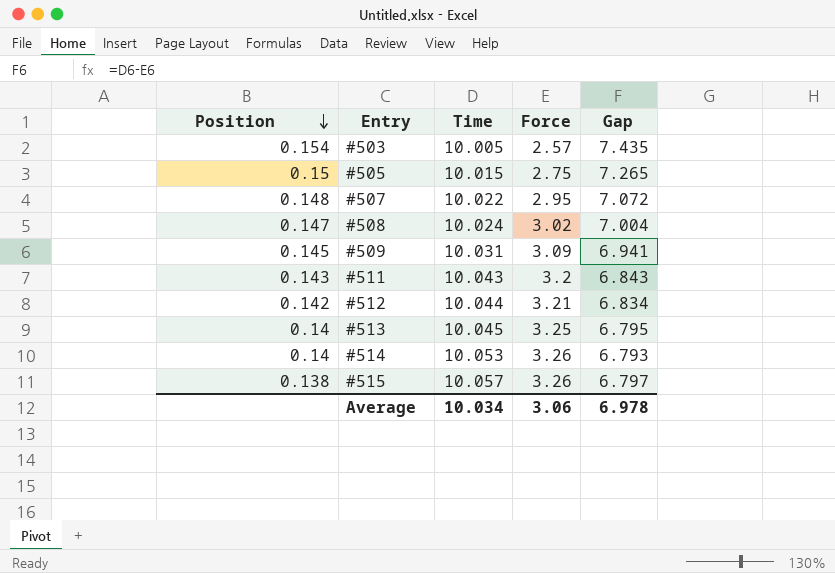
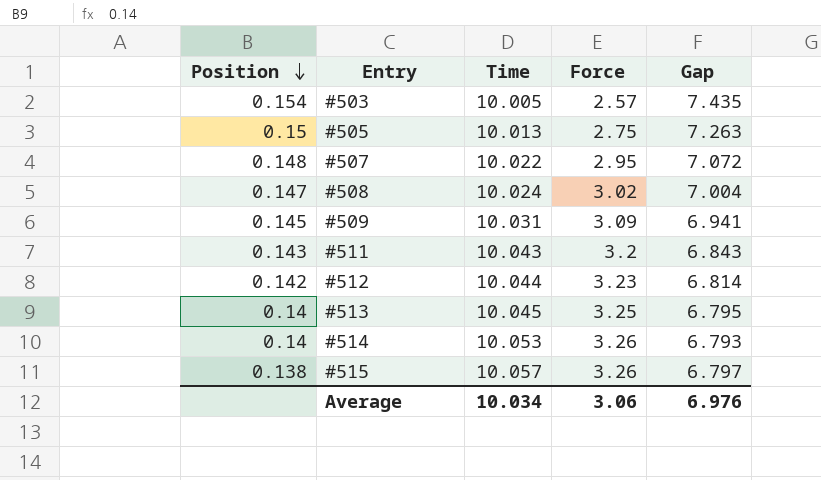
#505 | Time: 10.015 -> 10.013
#505 | Gap: 7.265 -> 7.263
#512 | Force: 3.21 -> 3.23
#512 | Gap: 6.834 -> 6.814
Average | Gap: 6.978 -> 6.976

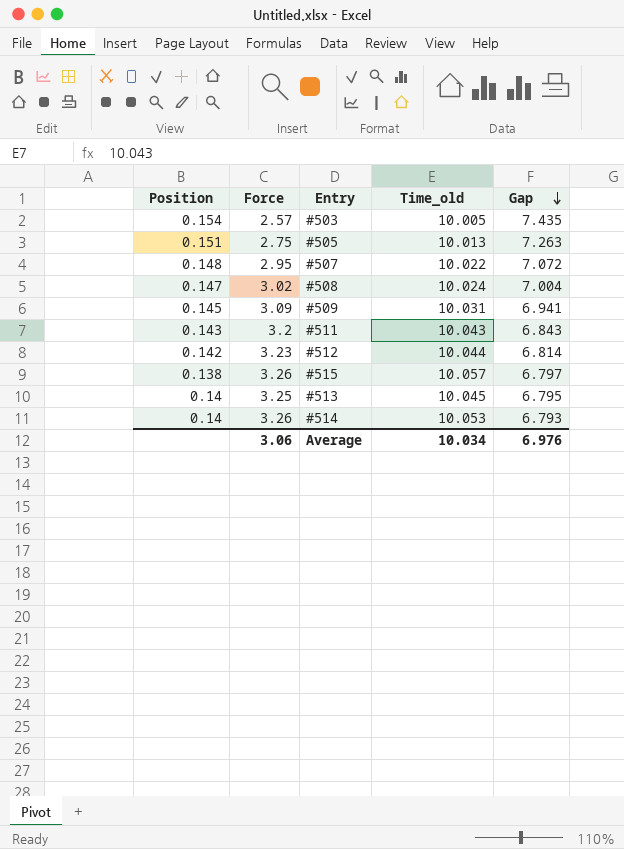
row order: Position descending -> Gap descending
column Force | position: 4 -> 2
column name: Time -> Time_old
#505 | Position: 0.15 -> 0.151

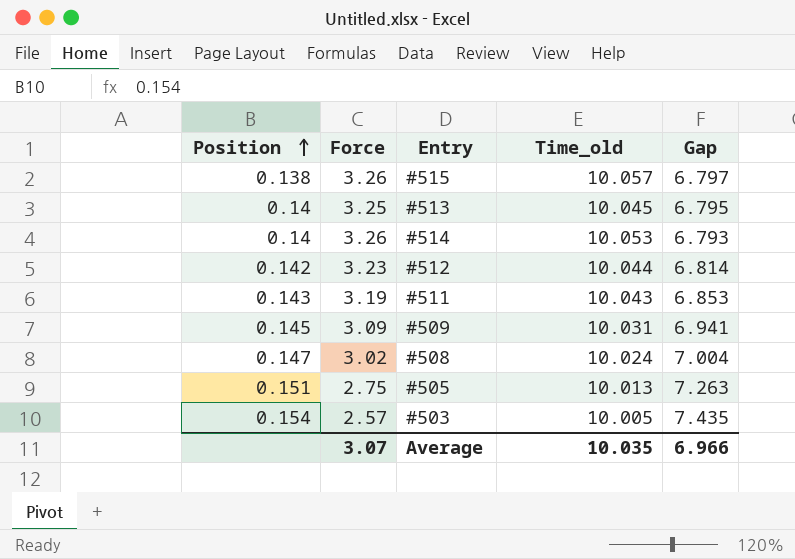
row order: Gap descending -> Position ascending
row #507: 0.148 | 2.95 | 10.022 | 7.072 -> none
#511 | Force: 3.2 -> 3.19
#511 | Gap: 6.843 -> 6.853
Average | Force: 3.06 -> 3.07
Average | Time_old: 10.034 -> 10.035
Average | Gap: 6.976 -> 6.966

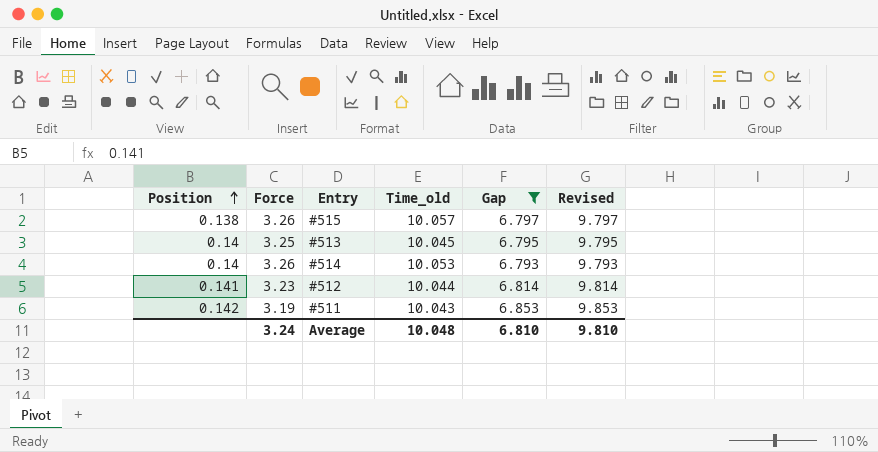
filter: none -> Gap <= 6.853
column Revised | formula: none -> [Gap] + 3
#512 | Position: 0.142 -> 0.141
#511 | Position: 0.143 -> 0.142
Average | Force: 3.07 -> 3.24
Average | Time_old: 10.035 -> 10.048
Average | Gap: 6.966 -> 6.810

